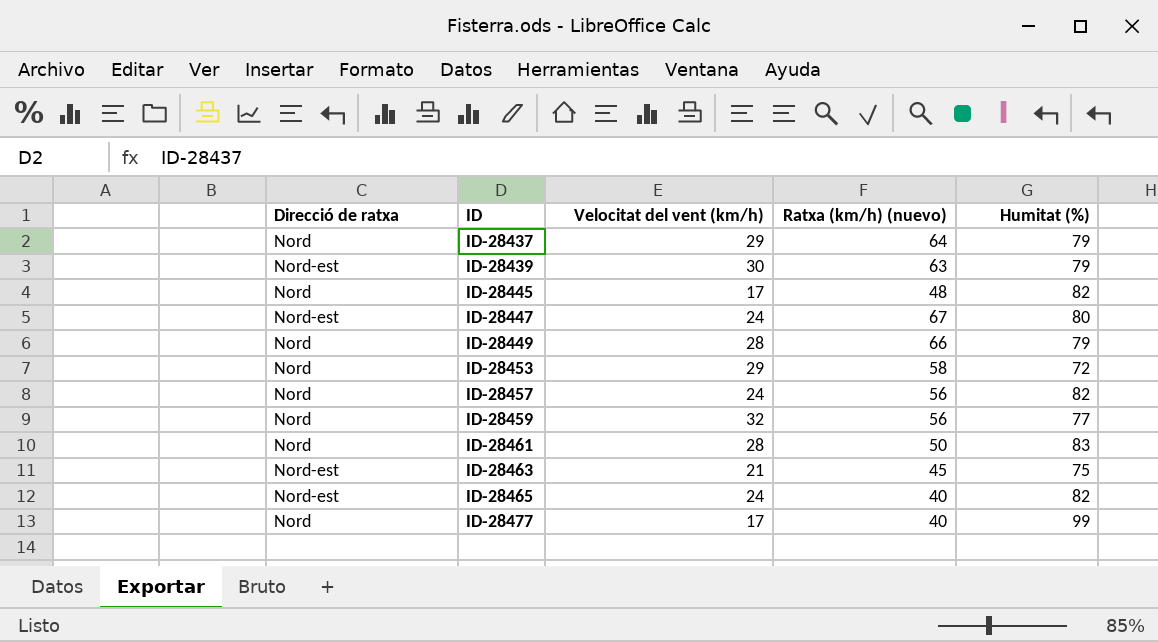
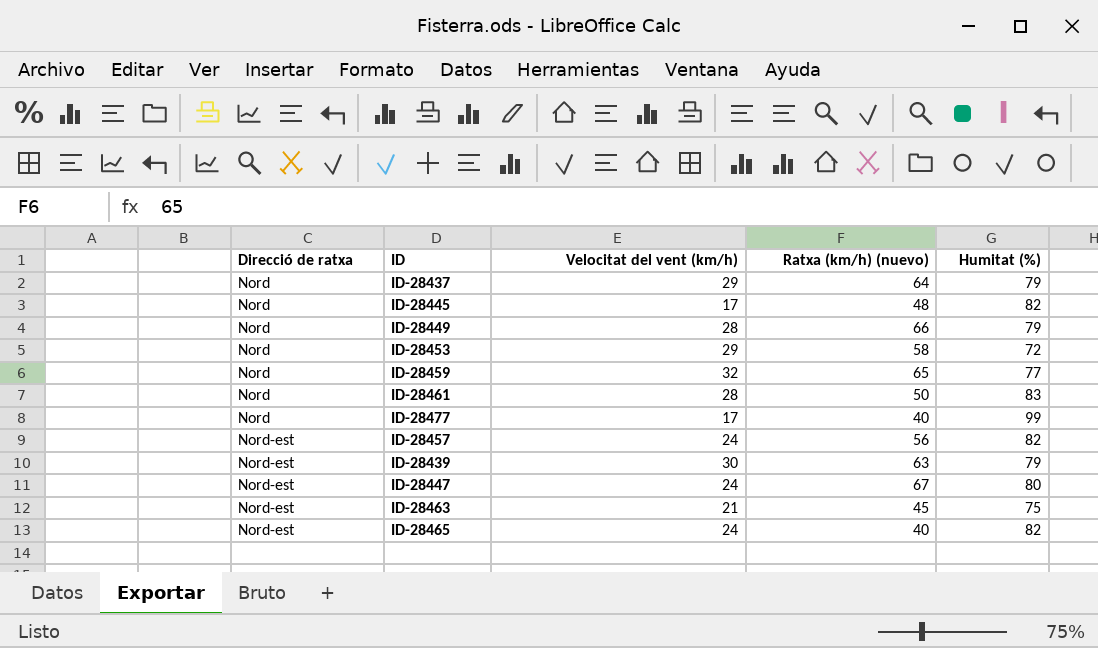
row order: ID ascending -> Direcció de ratxa ascending
ID-28459 | Ratxa (km/h) (nuevo): 56 -> 65
ID-28457 | Direcció de ratxa: Nord -> Nord-est

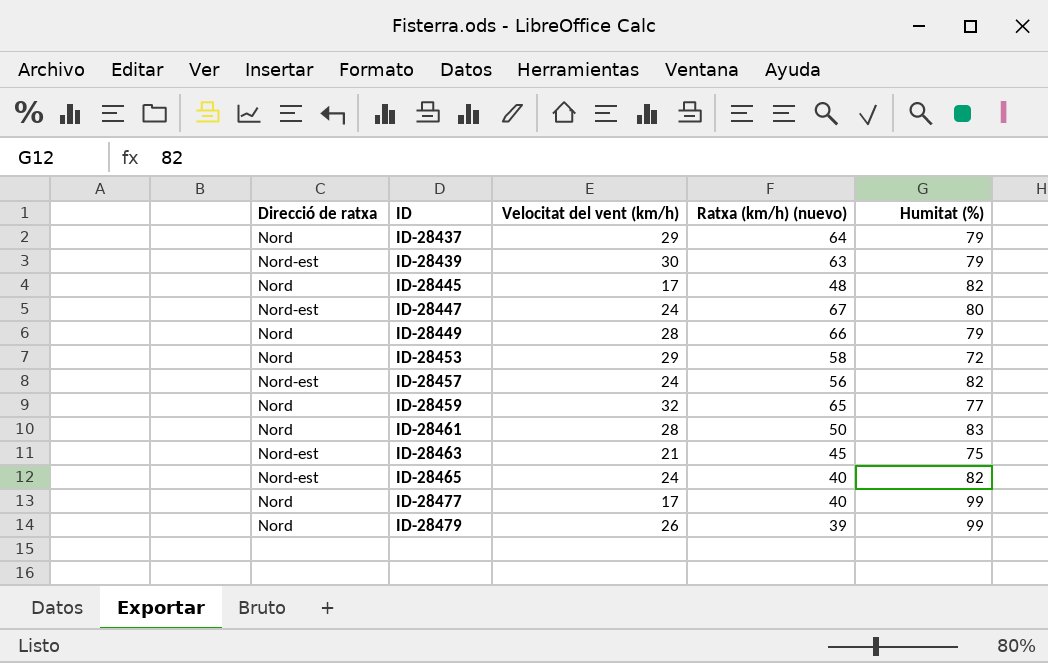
row order: Direcció de ratxa ascending -> ID ascending
row ID-28479: none -> Nord | 26 | 39 | 99

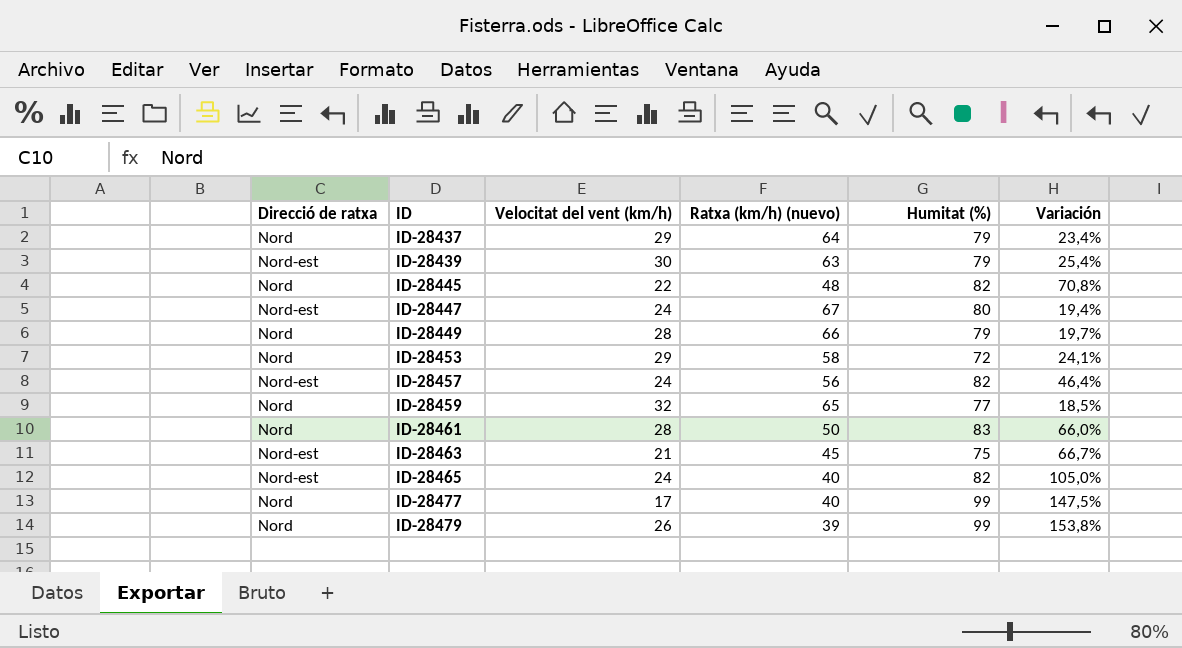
column Variación | formula: none -> ([Humitat (%)] - [Ratxa (km/h) (nuevo)]) / [Ratxa (km/h) (nuevo)]
ID-28445 | Velocitat del vent (km/h): 17 -> 22

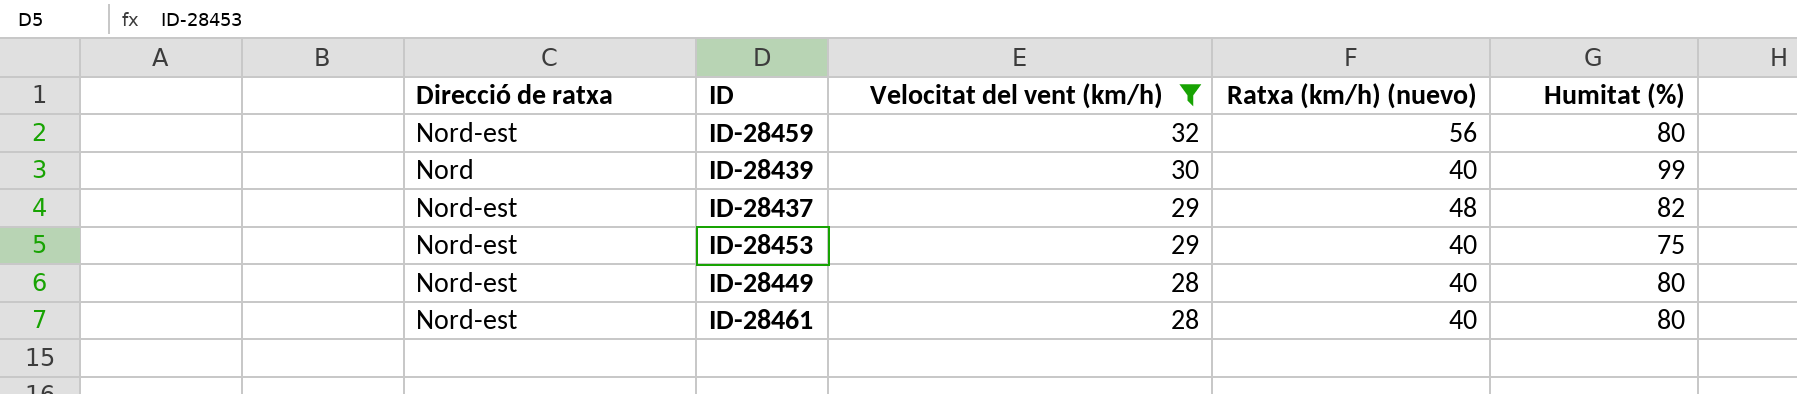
filter: none -> Velocitat del vent (km/h) >= 28
row order: ID ascending -> Velocitat del vent (km/h) descending
column Variación | formula: ([Humitat (%)] - [Ratxa (km/h) (nuevo)]) / [Ratxa (km/h) (nuevo)] -> none
ID-28459 | Direcció de ratxa: Nord -> Nord-est
ID-28459 | Ratxa (km/h) (nuevo): 65 -> 56
ID-28459 | Humitat (%): 77 -> 80
ID-28439 | Direcció de ratxa: Nord-est -> Nord
ID-28439 | Ratxa (km/h) (nuevo): 63 -> 40
ID-28439 | Humitat (%): 79 -> 99
ID-28437 | Direcció de ratxa: Nord -> Nord-est
ID-28437 | Ratxa (km/h) (nuevo): 64 -> 48
ID-28437 | Humitat (%): 79 -> 82
ID-28453 | Direcció de ratxa: Nord -> Nord-est
ID-28453 | Ratxa (km/h) (nuevo): 58 -> 40
ID-28453 | Humitat (%): 72 -> 75
ID-28449 | Direcció de ratxa: Nord -> Nord-est
ID-28449 | Ratxa (km/h) (nuevo): 66 -> 40
ID-28449 | Humitat (%): 79 -> 80
ID-28461 | Direcció de ratxa: Nord -> Nord-est
ID-28461 | Ratxa (km/h) (nuevo): 50 -> 40
ID-28461 | Humitat (%): 83 -> 80

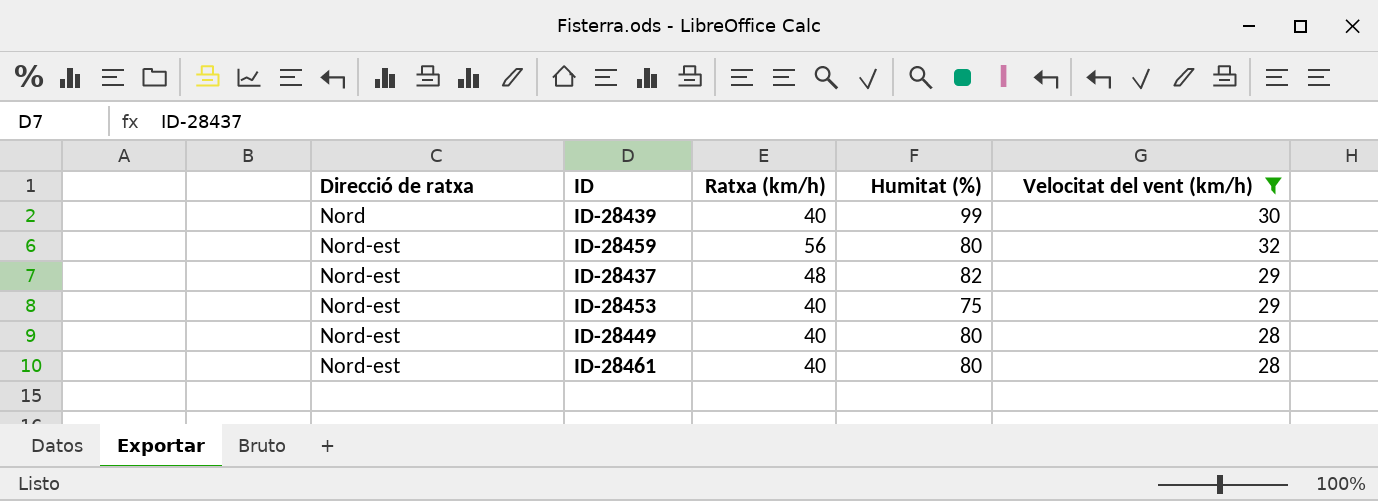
row order: Velocitat del vent (km/h) descending -> Direcció de ratxa ascending
column name: Ratxa (km/h) (nuevo) -> Ratxa (km/h)
column Velocitat del vent (km/h) | position: 3 -> 5

